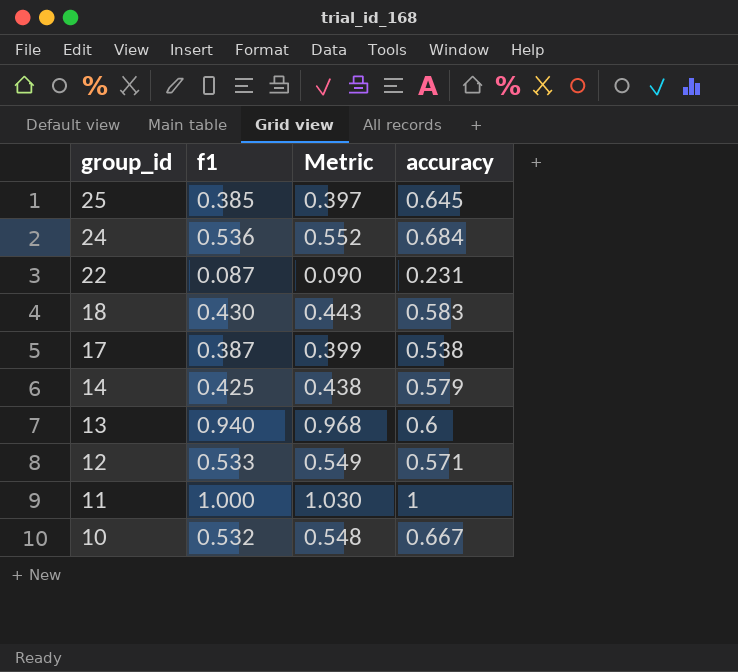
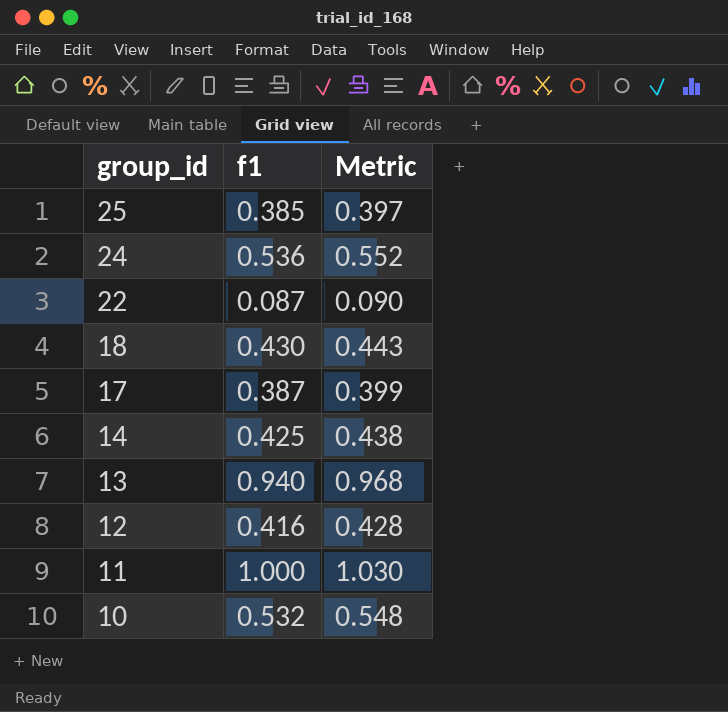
column accuracy | position: 4 -> none
12 | f1: 0.533 -> 0.416
12 | Metric: 0.549 -> 0.428

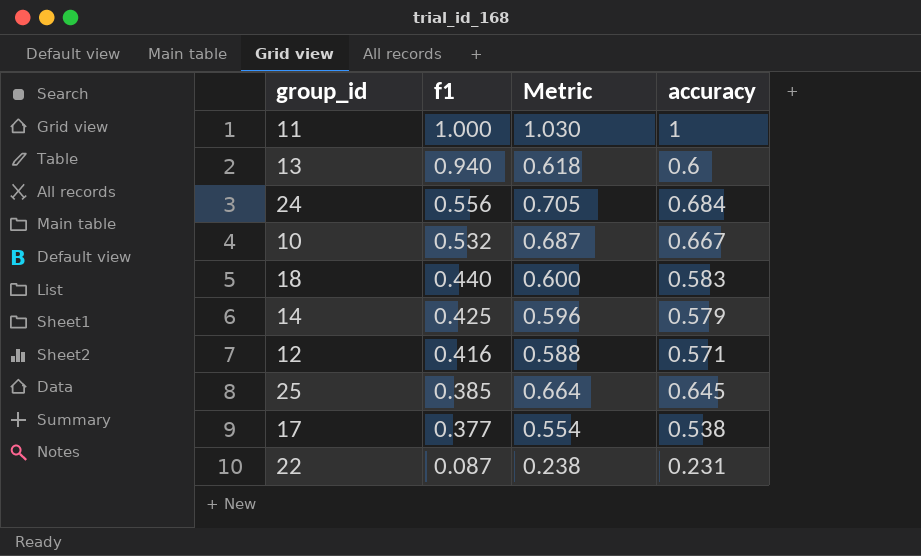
row order: group_id descending -> f1 descending
column Metric | formula: [f1] * 1.03 -> [accuracy] * 1.03
column accuracy | position: none -> 4
24 | f1: 0.536 -> 0.556
18 | f1: 0.430 -> 0.440
17 | f1: 0.387 -> 0.377

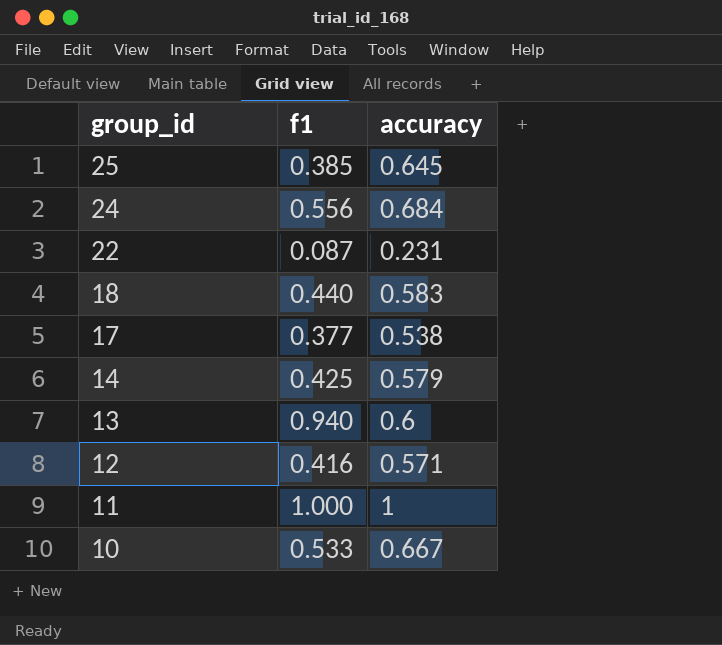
row order: f1 descending -> group_id descending
column Metric | formula: [accuracy] * 1.03 -> none
10 | f1: 0.532 -> 0.533

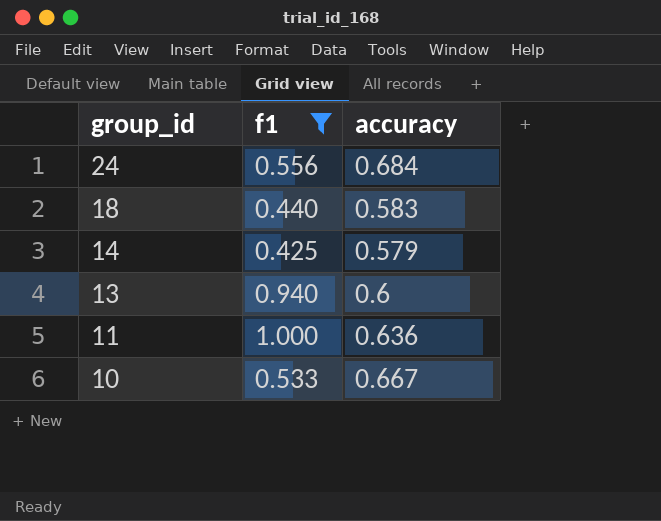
filter: none -> f1 >= 0.425
11 | accuracy: 1 -> 0.636

